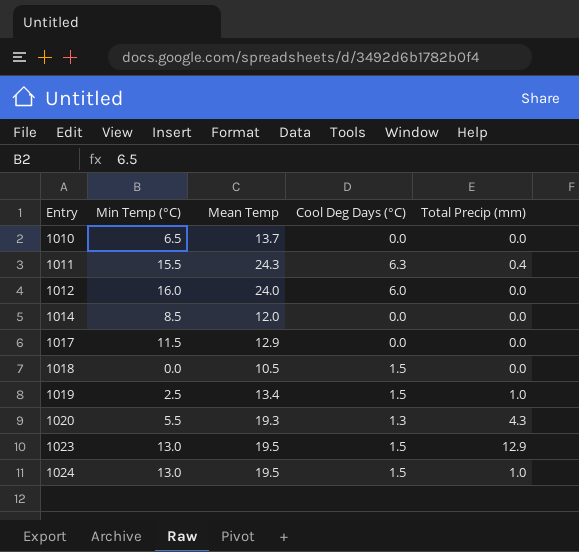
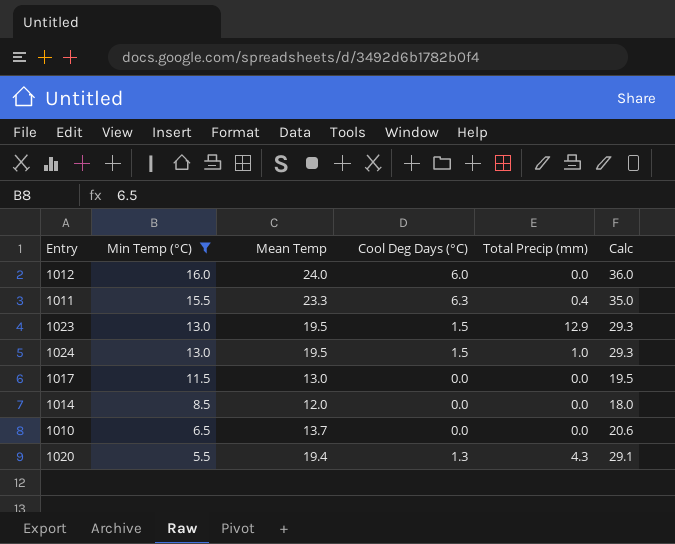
filter: none -> Min Temp (°C) >= 5.5
row order: Entry ascending -> Min Temp (°C) descending
column Calc | formula: none -> [Mean Temp] * 1.5
1011 | Mean Temp: 24.3 -> 23.3
1017 | Mean Temp: 12.9 -> 13.0
1020 | Mean Temp: 19.3 -> 19.4

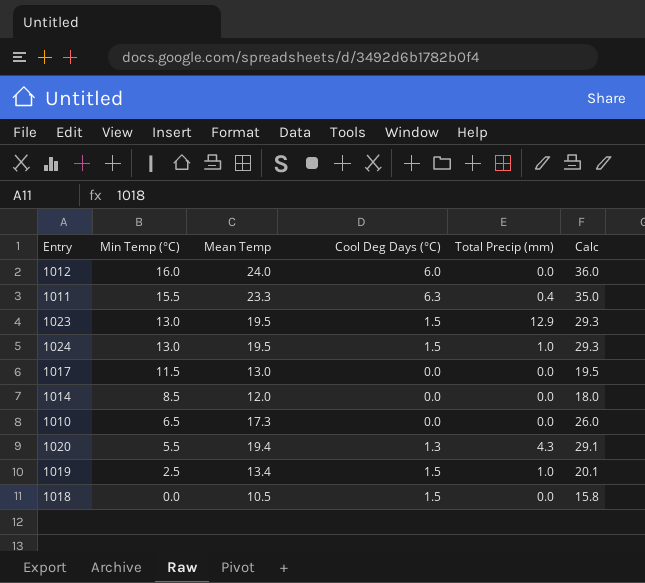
filter: Min Temp (°C) >= 5.5 -> none
1010 | Mean Temp: 13.7 -> 17.3
1010 | Calc: 20.6 -> 26.0

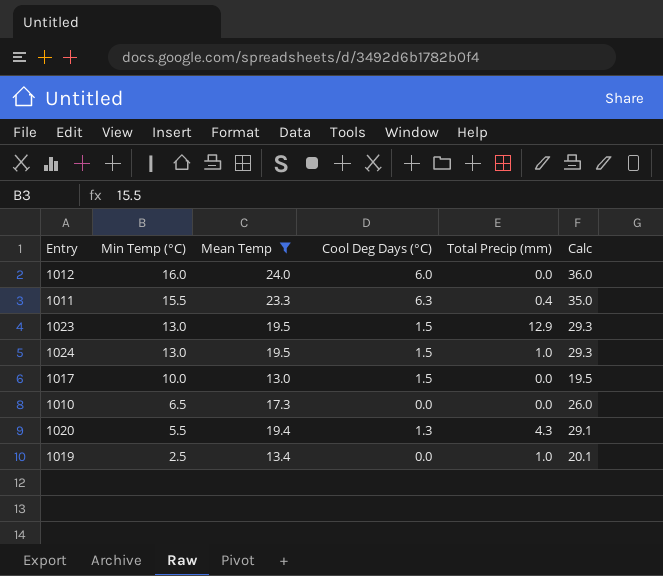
filter: none -> Mean Temp >= 13.0
1017 | Min Temp (°C): 11.5 -> 10.0
1017 | Cool Deg Days (°C): 0.0 -> 1.5
1019 | Cool Deg Days (°C): 1.5 -> 0.0

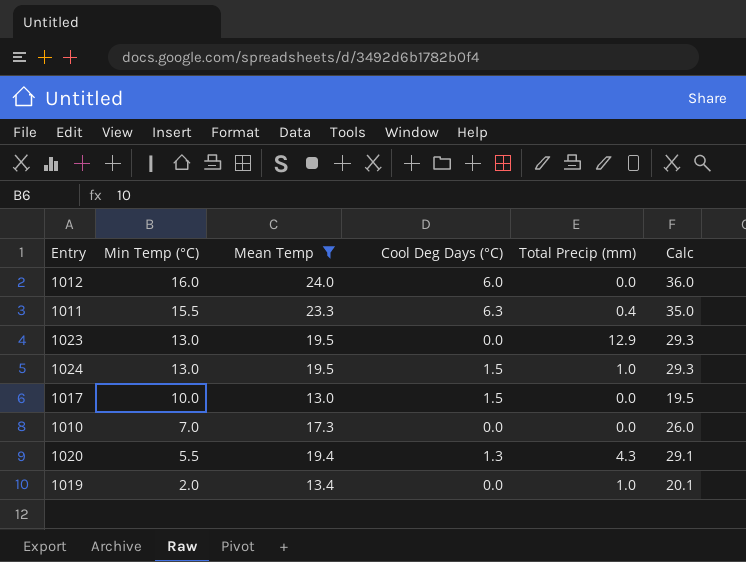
1023 | Cool Deg Days (°C): 1.5 -> 0.0
1010 | Min Temp (°C): 6.5 -> 7.0
1019 | Min Temp (°C): 2.5 -> 2.0

